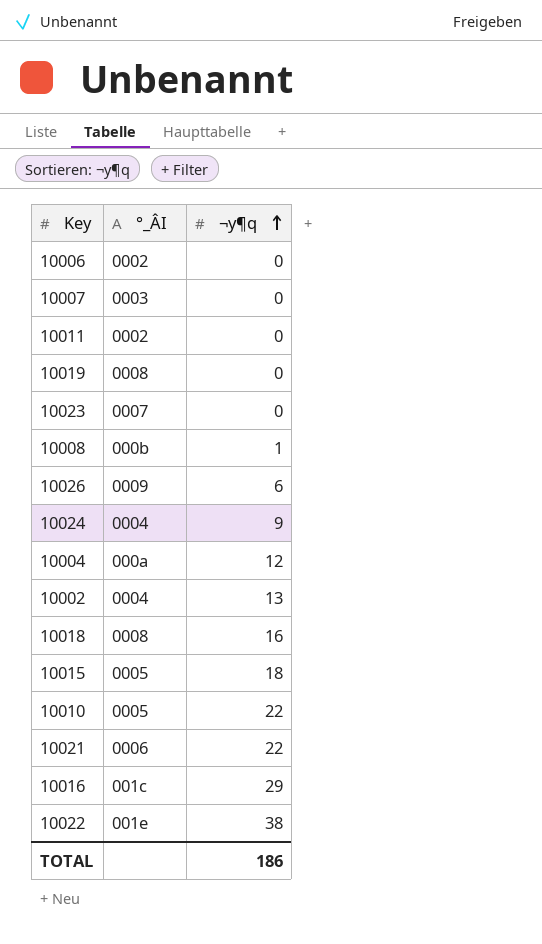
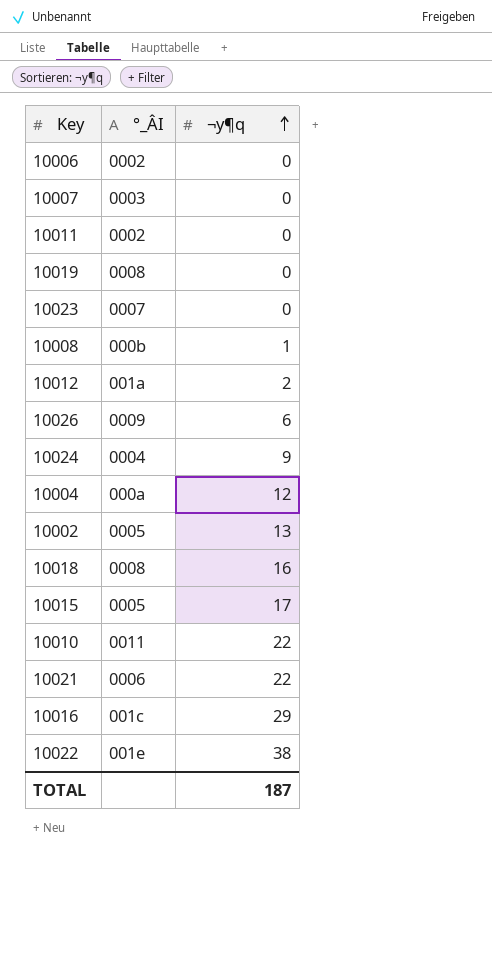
row 10012: none -> 001a | 2
10002 | °_ÂI: 0004 -> 0005
10015 | ¬y¶q: 18 -> 17
10010 | °_ÂI: 0005 -> 0011
TOTAL | ¬y¶q: 186 -> 187

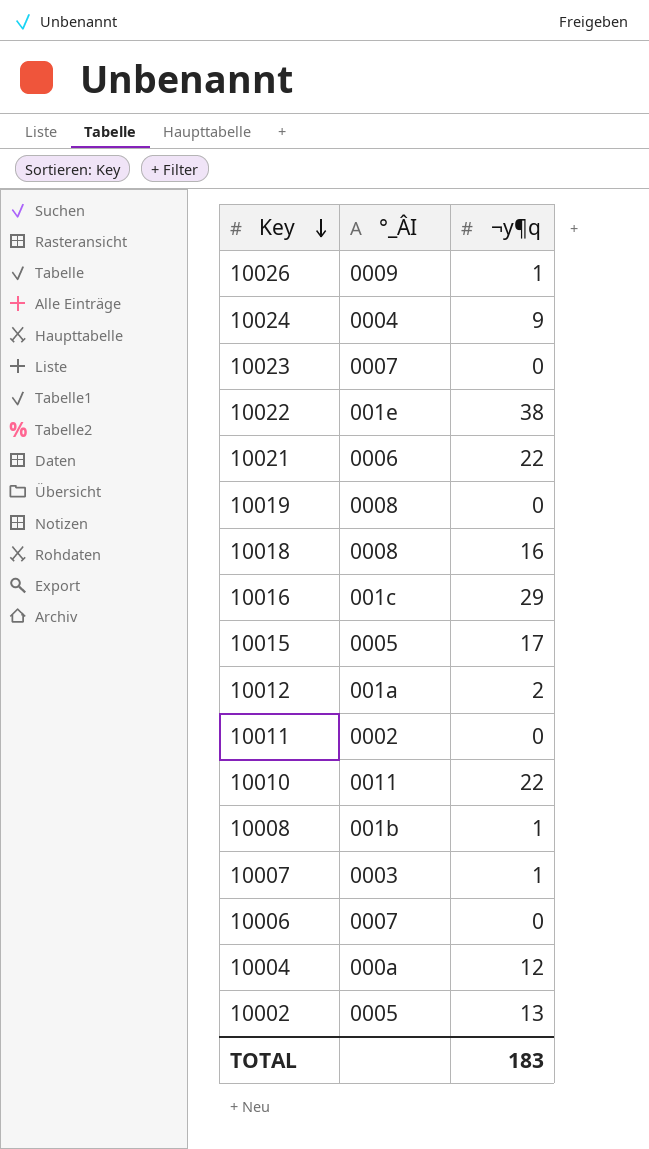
row order: ¬y¶q ascending -> Key descending
10026 | ¬y¶q: 6 -> 1
10008 | °_ÂI: 000b -> 001b
10007 | ¬y¶q: 0 -> 1
10006 | °_ÂI: 0002 -> 0007
TOTAL | ¬y¶q: 187 -> 183

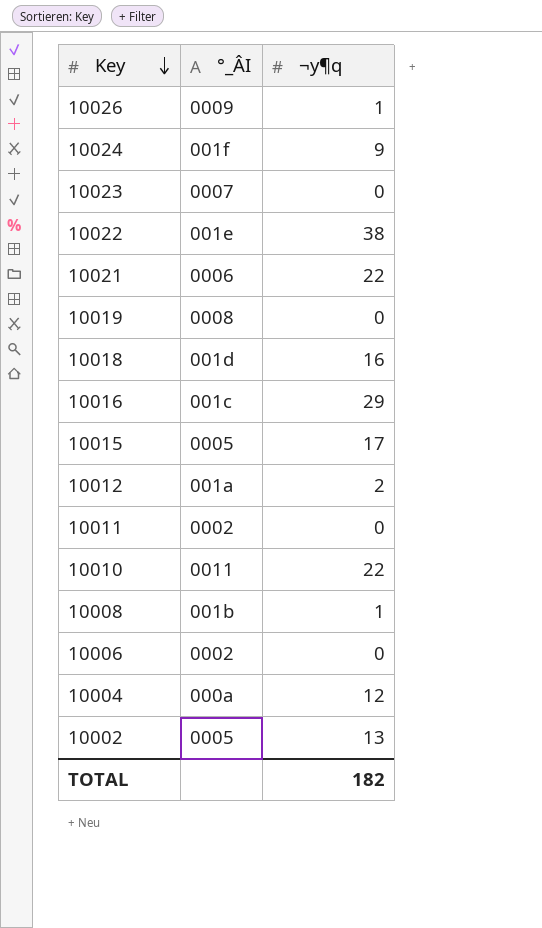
row 10007: 0003 | 1 -> none
10024 | °_ÂI: 0004 -> 001f
10018 | °_ÂI: 0008 -> 001d
10006 | °_ÂI: 0007 -> 0002
TOTAL | ¬y¶q: 183 -> 182

